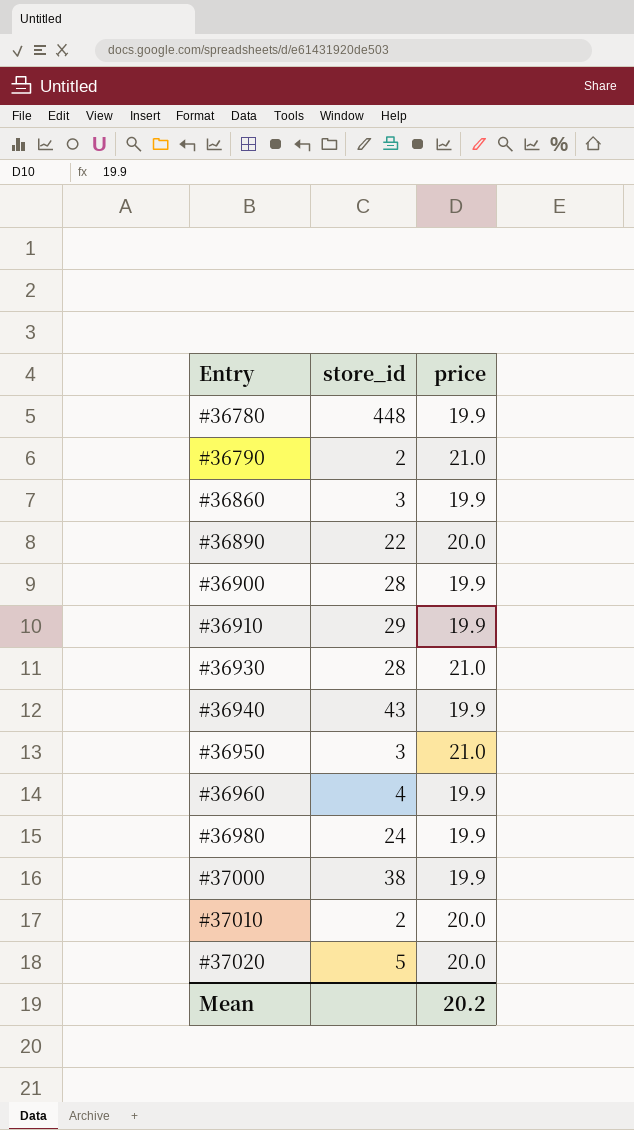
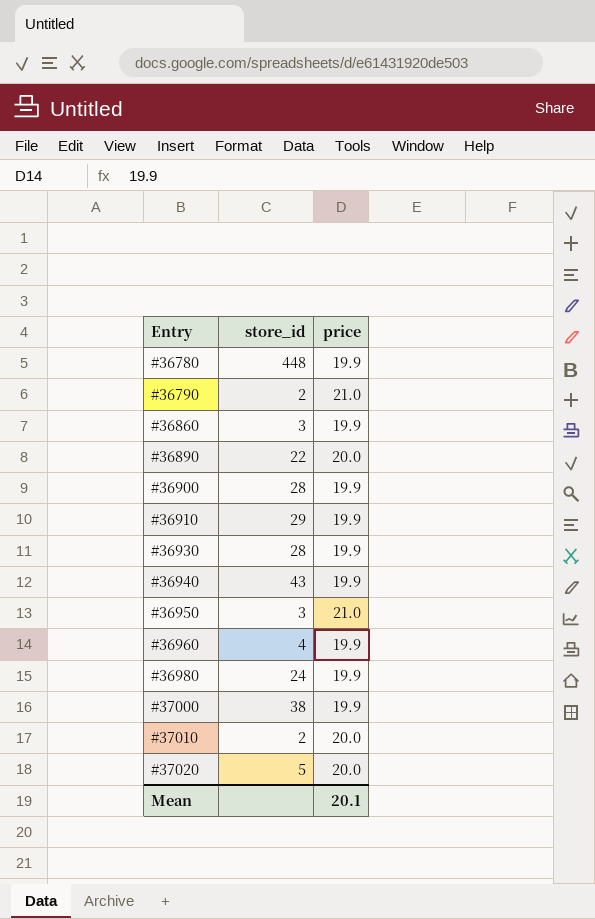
#36930 | price: 21.0 -> 19.9
Mean | price: 20.2 -> 20.1

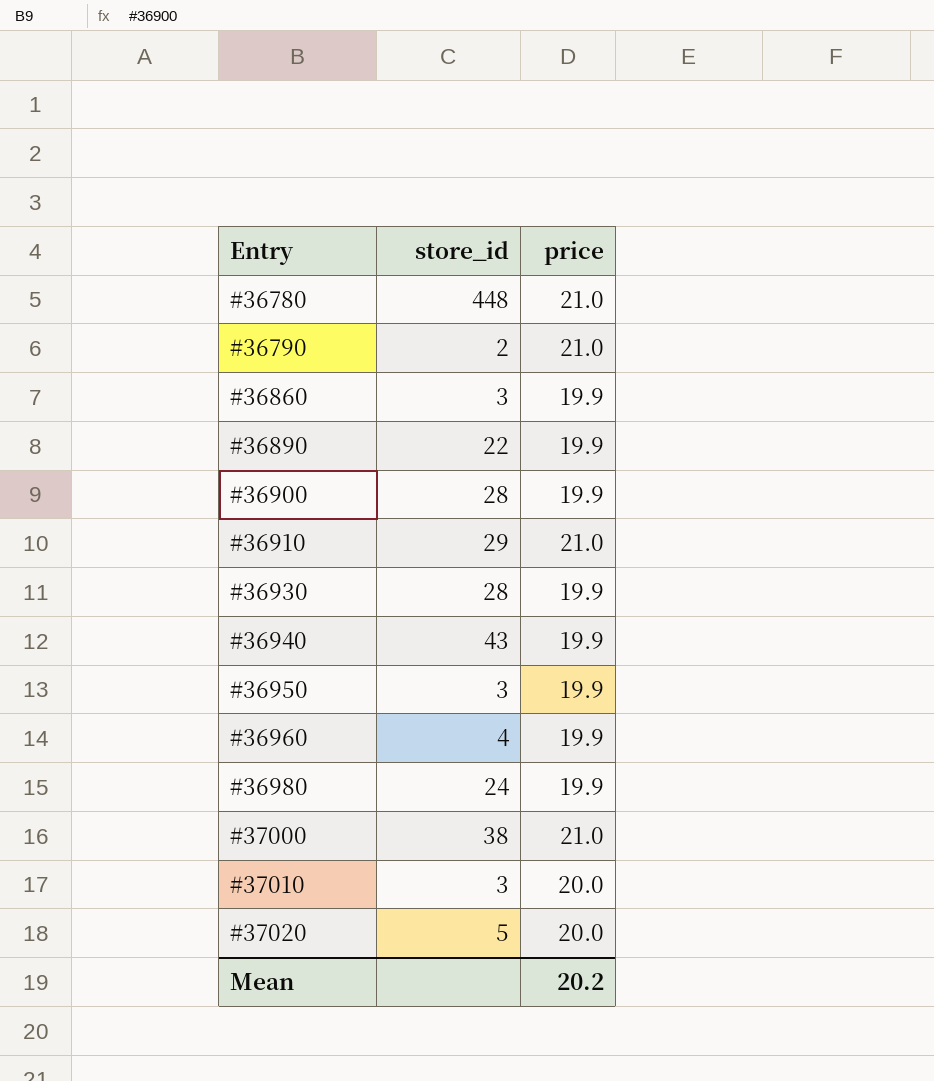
#36780 | price: 19.9 -> 21.0
#36890 | price: 20.0 -> 19.9
#36910 | price: 19.9 -> 21.0
#36950 | price: 21.0 -> 19.9
#37000 | price: 19.9 -> 21.0
#37010 | store_id: 2 -> 3
Mean | price: 20.1 -> 20.2

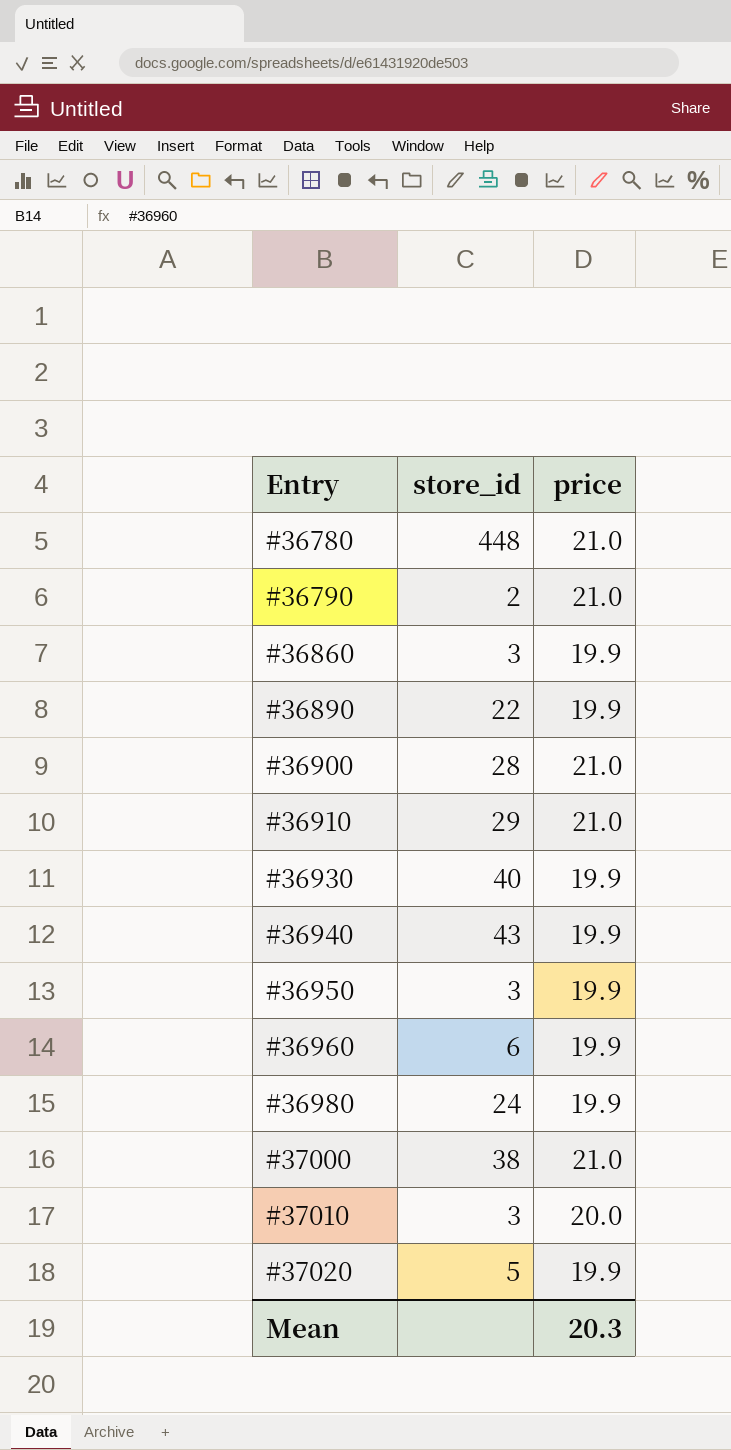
#36900 | price: 19.9 -> 21.0
#36930 | store_id: 28 -> 40
#36960 | store_id: 4 -> 6
#37020 | price: 20.0 -> 19.9
Mean | price: 20.2 -> 20.3

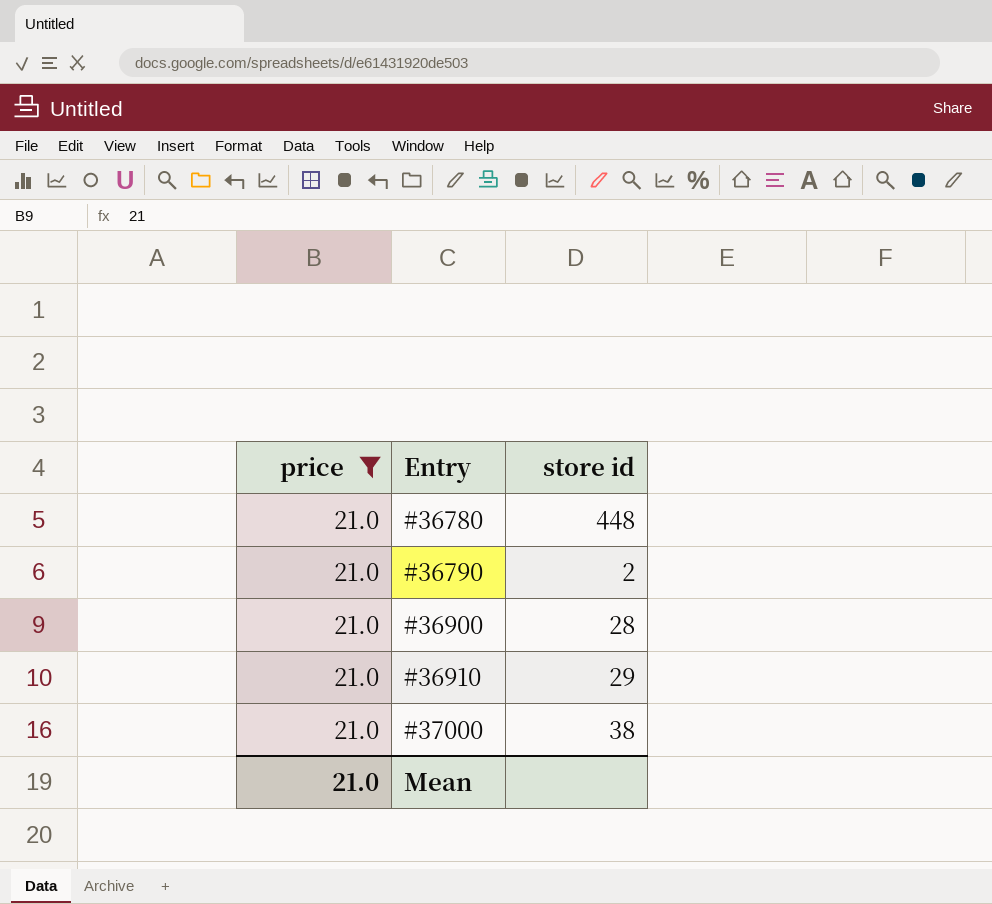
filter: none -> price = 21.0
column price | position: 3 -> 1
column name: store_id -> store id
Mean | price: 20.3 -> 21.0

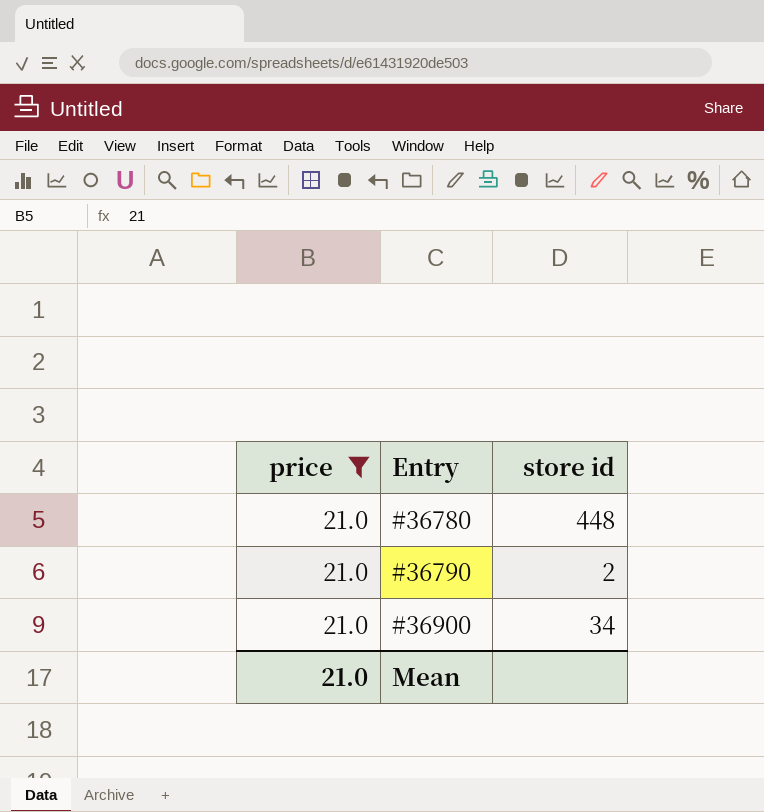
row #36910: 21.0 | 29 -> none
row #37000: 21.0 | 38 -> none
#36900 | store id: 28 -> 34

